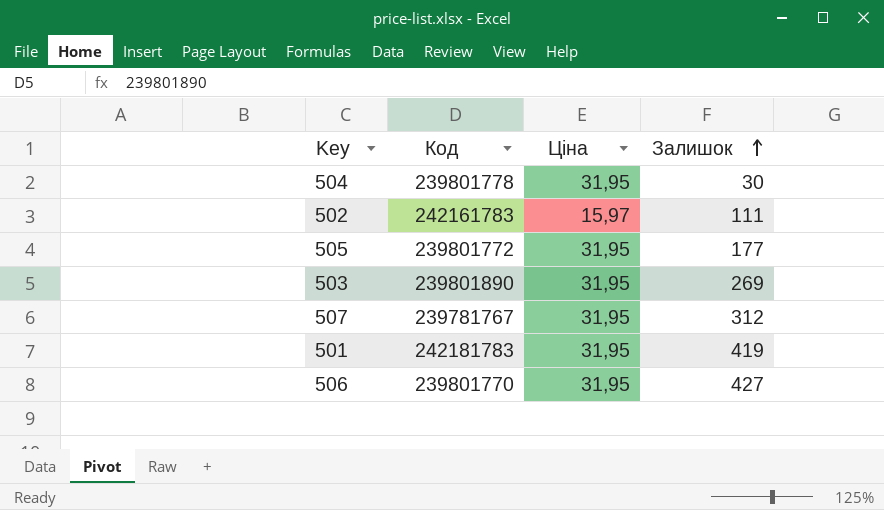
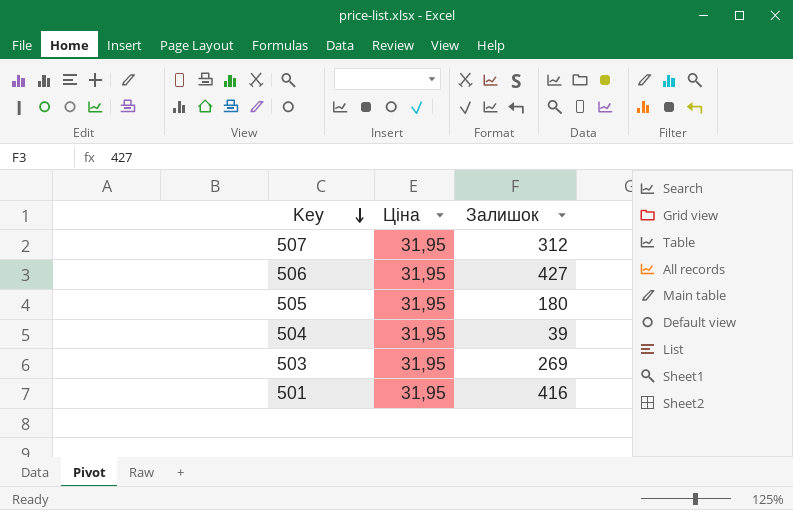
row order: Залишок ascending -> Key descending
column Код | position: 2 -> none
row 502: 242161783 | 15,97 | 111 -> none
505 | Залишок: 177 -> 180
504 | Залишок: 30 -> 39
501 | Залишок: 419 -> 416

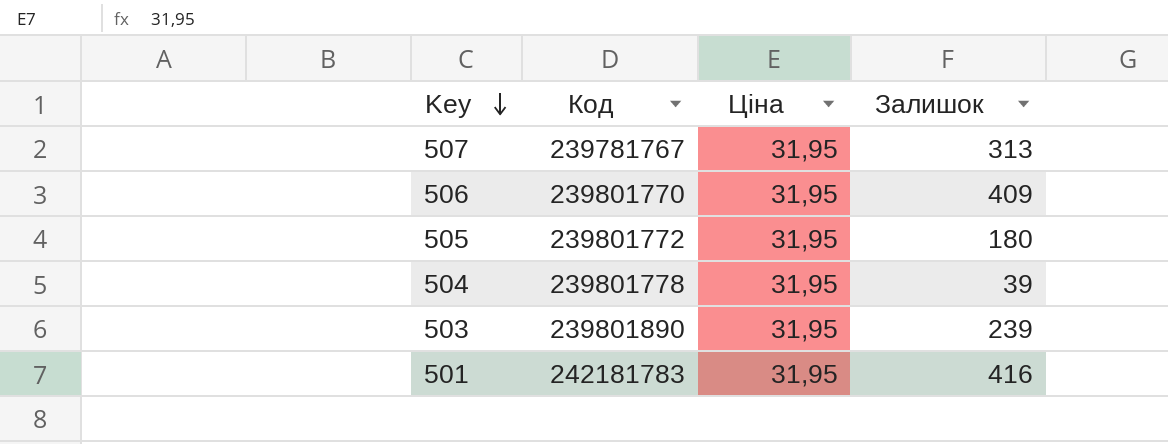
column Код | position: none -> 2
507 | Залишок: 312 -> 313
506 | Залишок: 427 -> 409
503 | Залишок: 269 -> 239

